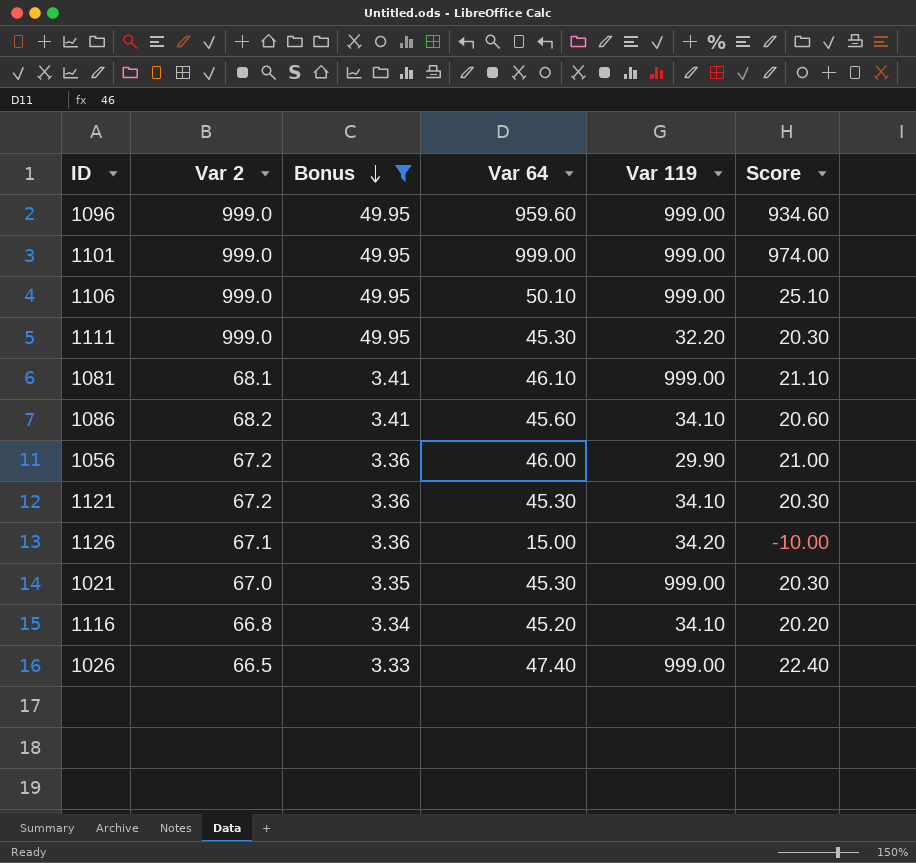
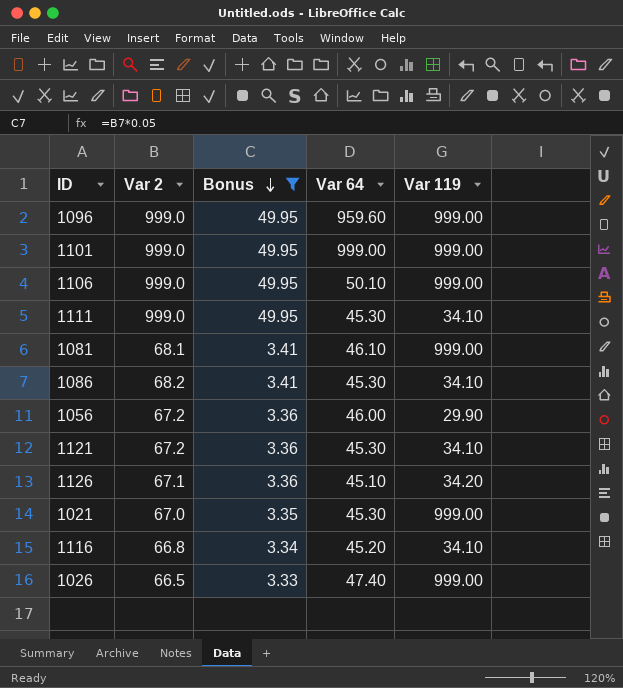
column Score | formula: [Var 64] - 25 -> none
1111 | Var 119: 32.20 -> 34.10
1086 | Var 64: 45.60 -> 45.30
1126 | Var 64: 15.00 -> 45.10

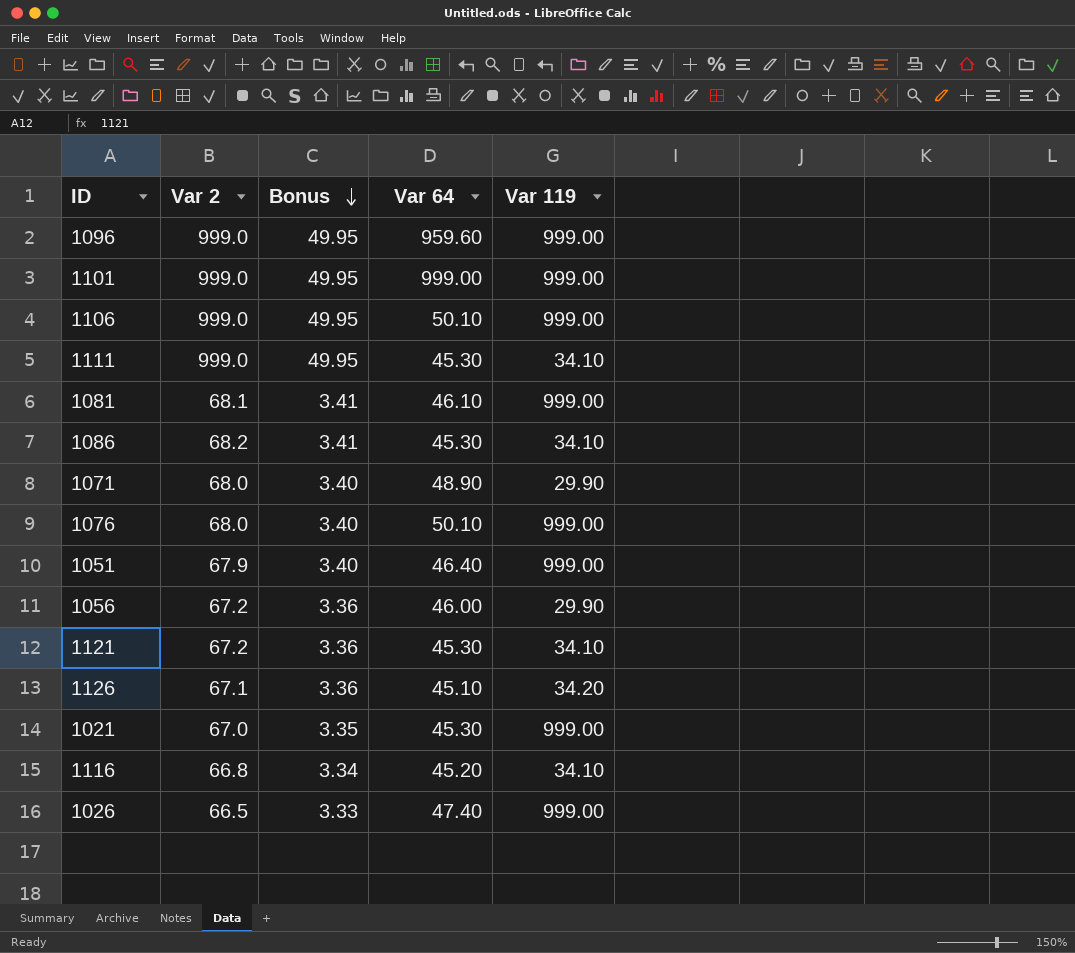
filter: Bonus != 3.40 -> none

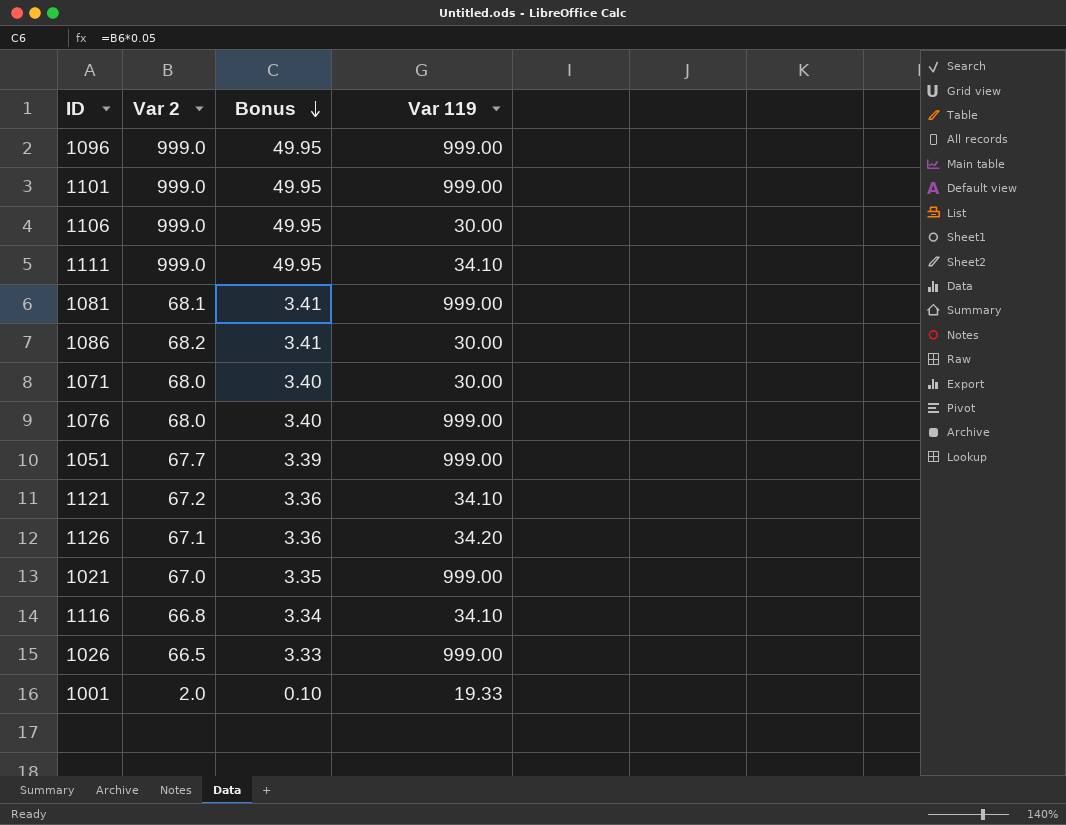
column Var 64 | position: 4 -> none
row 1056: 67.2 | 3.36 | 46.00 | 29.90 -> none
1106 | Var 119: 999.00 -> 30.00
1086 | Var 119: 34.10 -> 30.00
1071 | Var 119: 29.90 -> 30.00
1051 | Var 2: 67.9 -> 67.7
1051 | Bonus: 3.40 -> 3.39
row 1001: none -> 2.0 | 0.10 | 19.33

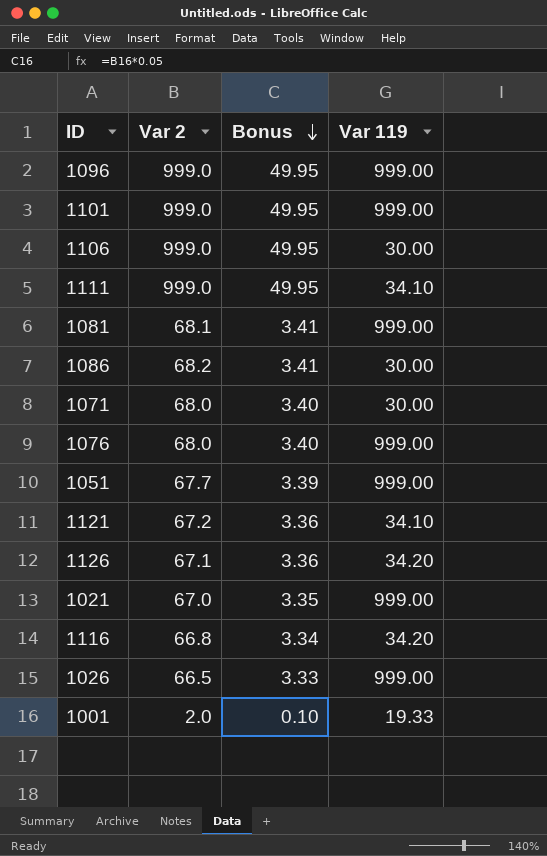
1116 | Var 119: 34.10 -> 34.20

